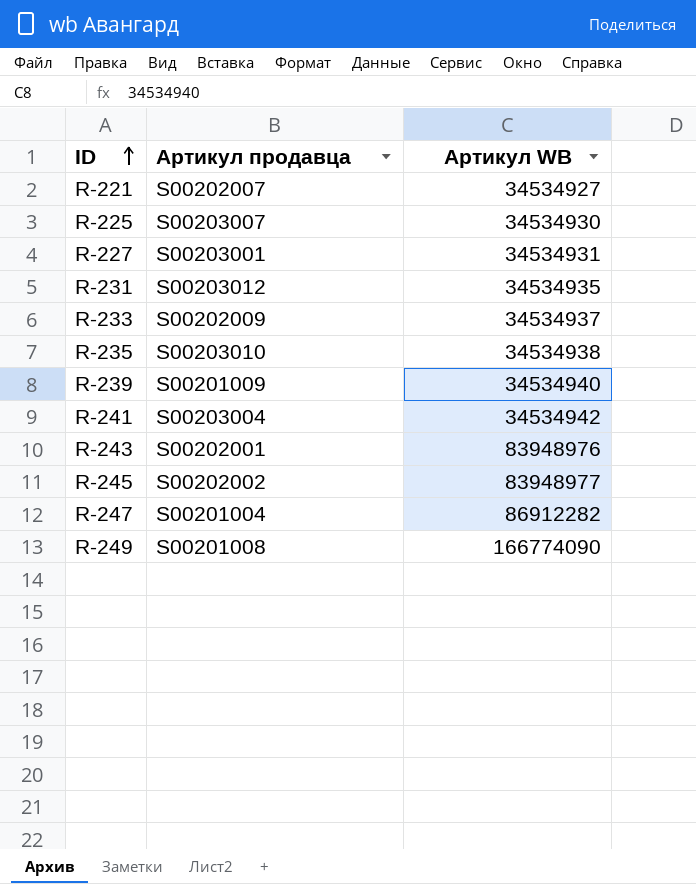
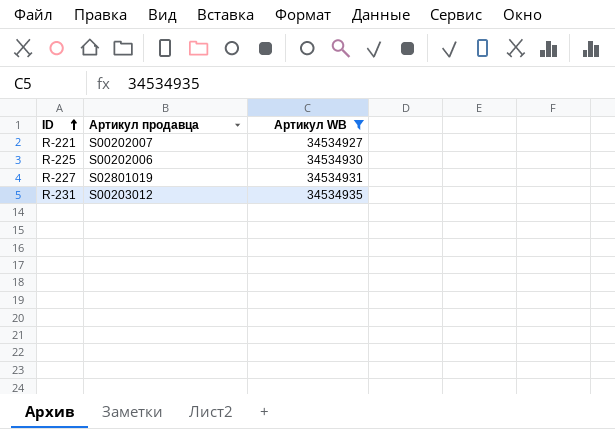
filter: none -> Артикул WB <= 34534935
R-225 | Артикул продавца: S00203007 -> S00202006
R-227 | Артикул продавца: S00203001 -> S02801019

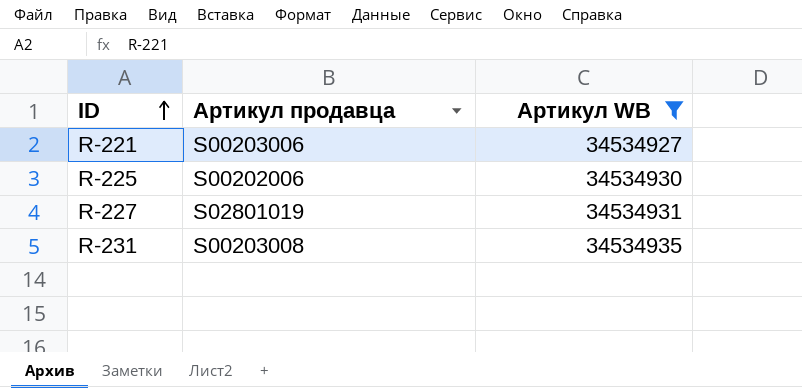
R-221 | Артикул продавца: S00202007 -> S00203006
R-231 | Артикул продавца: S00203012 -> S00203008

